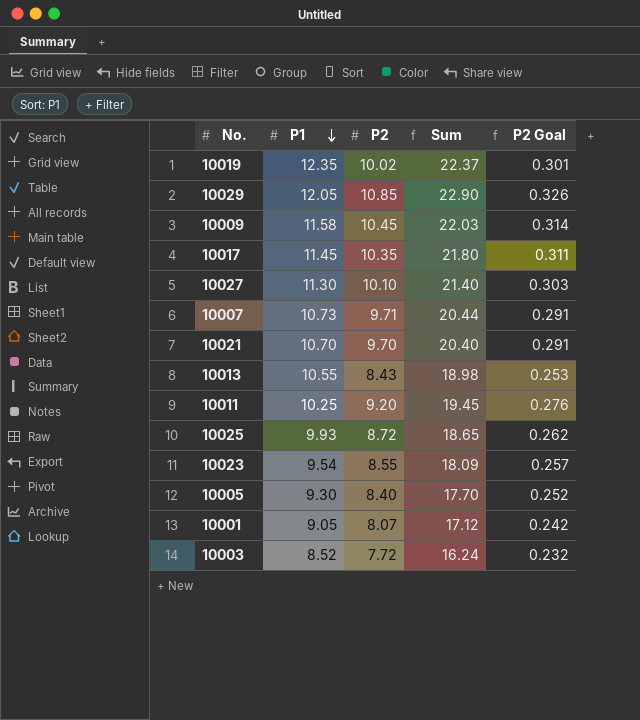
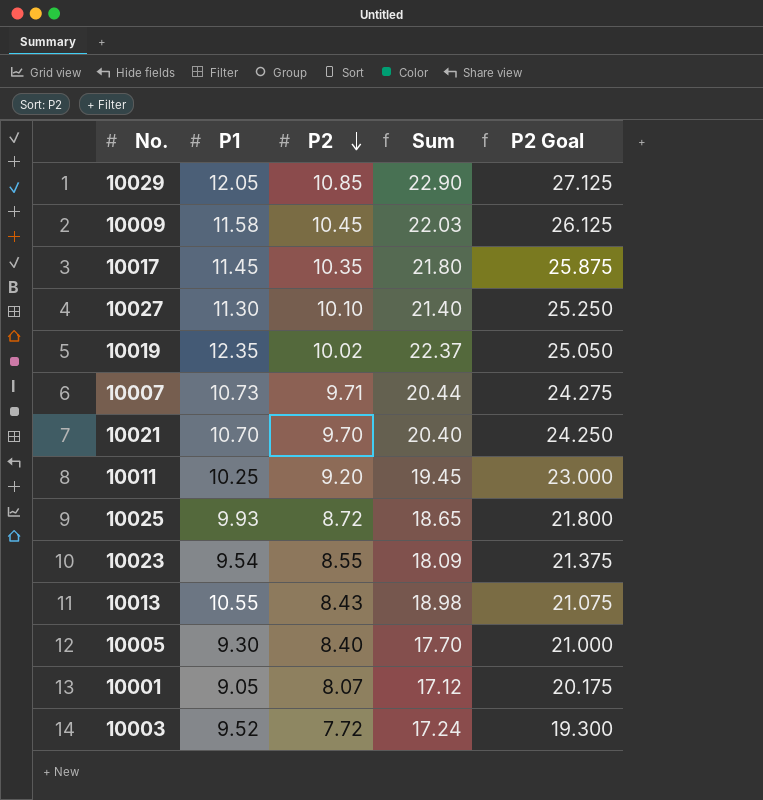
row order: P1 descending -> P2 descending
column P2 Goal | formula: [P2] * 0.03 -> [P2] * 2.5
10003 | P1: 8.52 -> 9.52
10003 | Sum: 16.24 -> 17.24

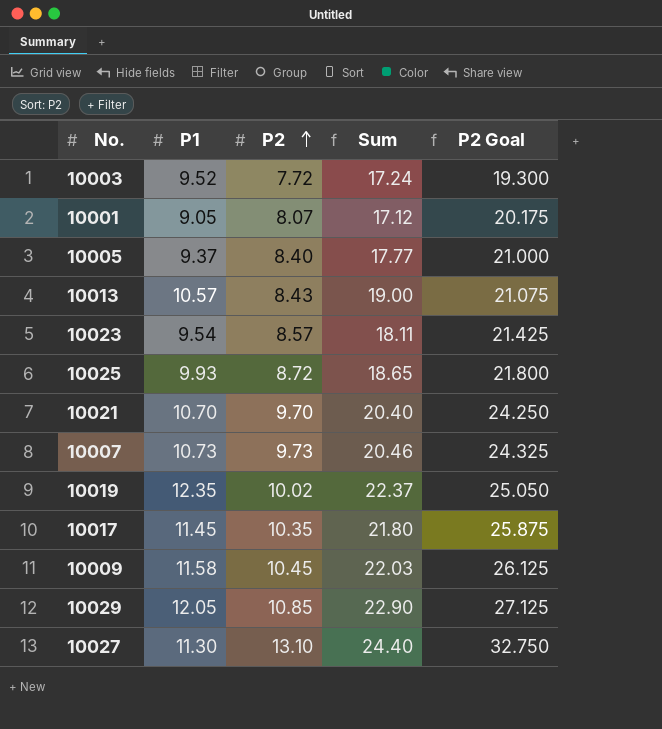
row order: P2 descending -> P2 ascending
row 10011: 10.25 | 9.20 | 19.45 | 23.000 -> none
10005 | P1: 9.30 -> 9.37
10005 | Sum: 17.70 -> 17.77
10013 | P1: 10.55 -> 10.57
10013 | Sum: 18.98 -> 19.00
10023 | P2: 8.55 -> 8.57
10023 | Sum: 18.09 -> 18.11
10023 | P2 Goal: 21.375 -> 21.425
10007 | P2: 9.71 -> 9.73
10007 | Sum: 20.44 -> 20.46
10007 | P2 Goal: 24.275 -> 24.325
10027 | P2: 10.10 -> 13.10
10027 | Sum: 21.40 -> 24.40
10027 | P2 Goal: 25.250 -> 32.750

